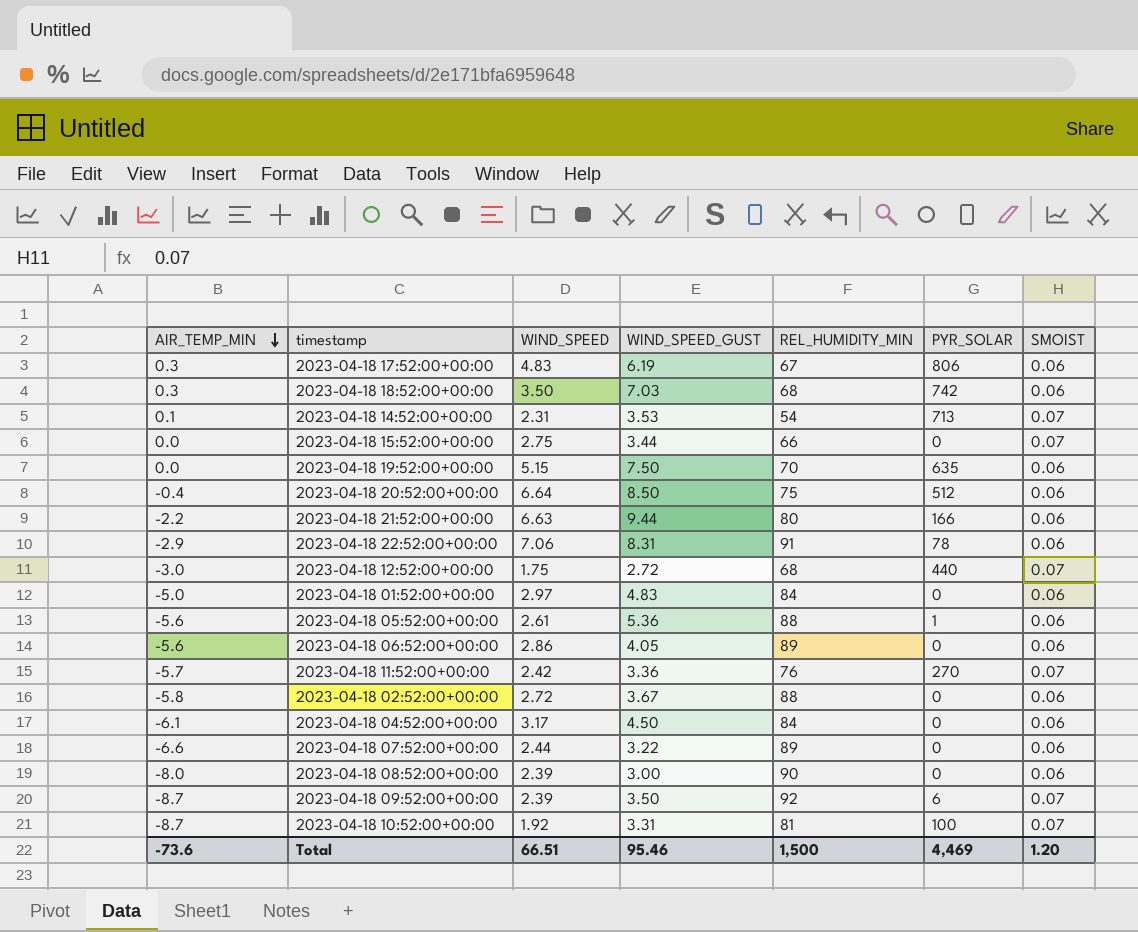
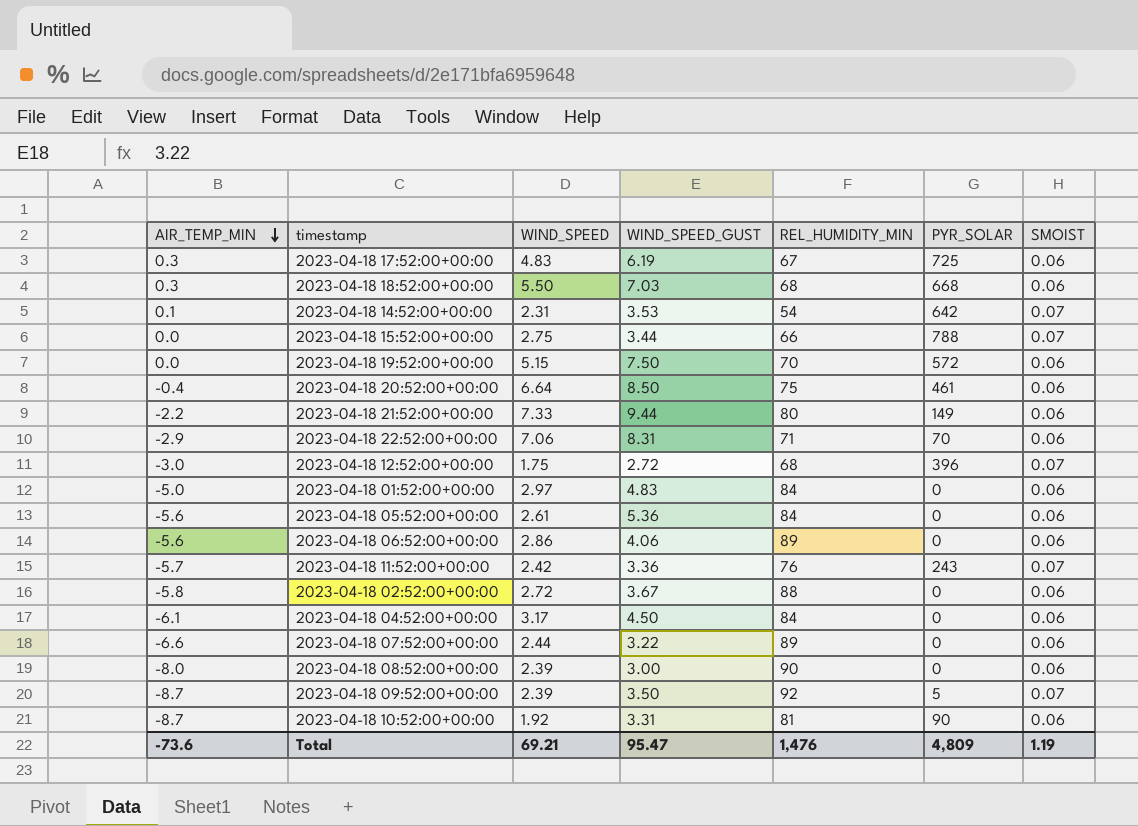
2023-04-18 17:52:00+00:00 | PYR_SOLAR: 806 -> 725
2023-04-18 18:52:00+00:00 | WIND_SPEED: 3.50 -> 5.50
2023-04-18 18:52:00+00:00 | PYR_SOLAR: 742 -> 668
2023-04-18 14:52:00+00:00 | PYR_SOLAR: 713 -> 642
2023-04-18 15:52:00+00:00 | PYR_SOLAR: 0 -> 788
2023-04-18 19:52:00+00:00 | PYR_SOLAR: 635 -> 572
2023-04-18 20:52:00+00:00 | PYR_SOLAR: 512 -> 461
2023-04-18 21:52:00+00:00 | WIND_SPEED: 6.63 -> 7.33
2023-04-18 21:52:00+00:00 | PYR_SOLAR: 166 -> 149
2023-04-18 22:52:00+00:00 | REL_HUMIDITY_MIN: 91 -> 71
2023-04-18 22:52:00+00:00 | PYR_SOLAR: 78 -> 70
2023-04-18 12:52:00+00:00 | PYR_SOLAR: 440 -> 396
2023-04-18 05:52:00+00:00 | REL_HUMIDITY_MIN: 88 -> 84
2023-04-18 05:52:00+00:00 | PYR_SOLAR: 1 -> 0
2023-04-18 06:52:00+00:00 | WIND_SPEED_GUST: 4.05 -> 4.06
2023-04-18 11:52:00+00:00 | PYR_SOLAR: 270 -> 243
2023-04-18 09:52:00+00:00 | PYR_SOLAR: 6 -> 5
2023-04-18 10:52:00+00:00 | PYR_SOLAR: 100 -> 90
2023-04-18 10:52:00+00:00 | SMOIST: 0.07 -> 0.06
Total | WIND_SPEED: 66.51 -> 69.21
Total | WIND_SPEED_GUST: 95.46 -> 95.47
Total | REL_HUMIDITY_MIN: 1,500 -> 1,476
Total | PYR_SOLAR: 4,469 -> 4,809
Total | SMOIST: 1.20 -> 1.19

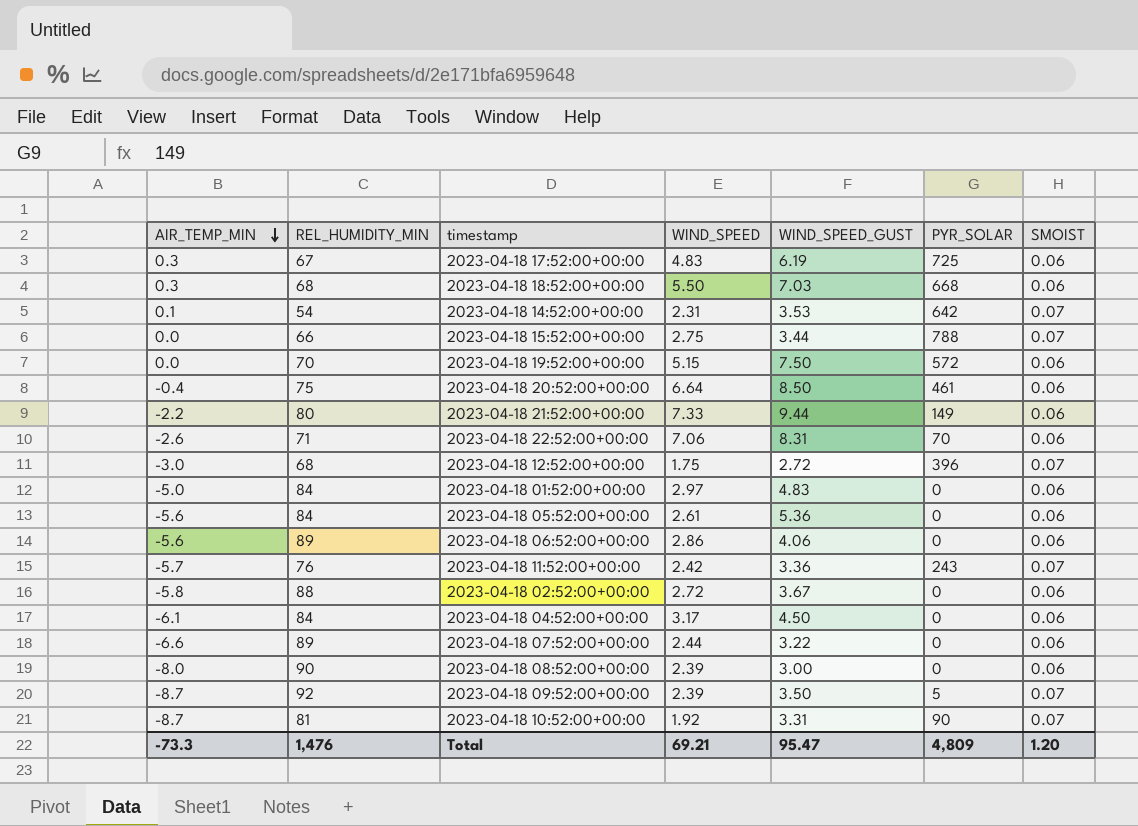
column REL_HUMIDITY_MIN | position: 5 -> 2
2023-04-18 22:52:00+00:00 | AIR_TEMP_MIN: -2.9 -> -2.6
2023-04-18 10:52:00+00:00 | SMOIST: 0.06 -> 0.07
Total | AIR_TEMP_MIN: -73.6 -> -73.3
Total | SMOIST: 1.19 -> 1.20

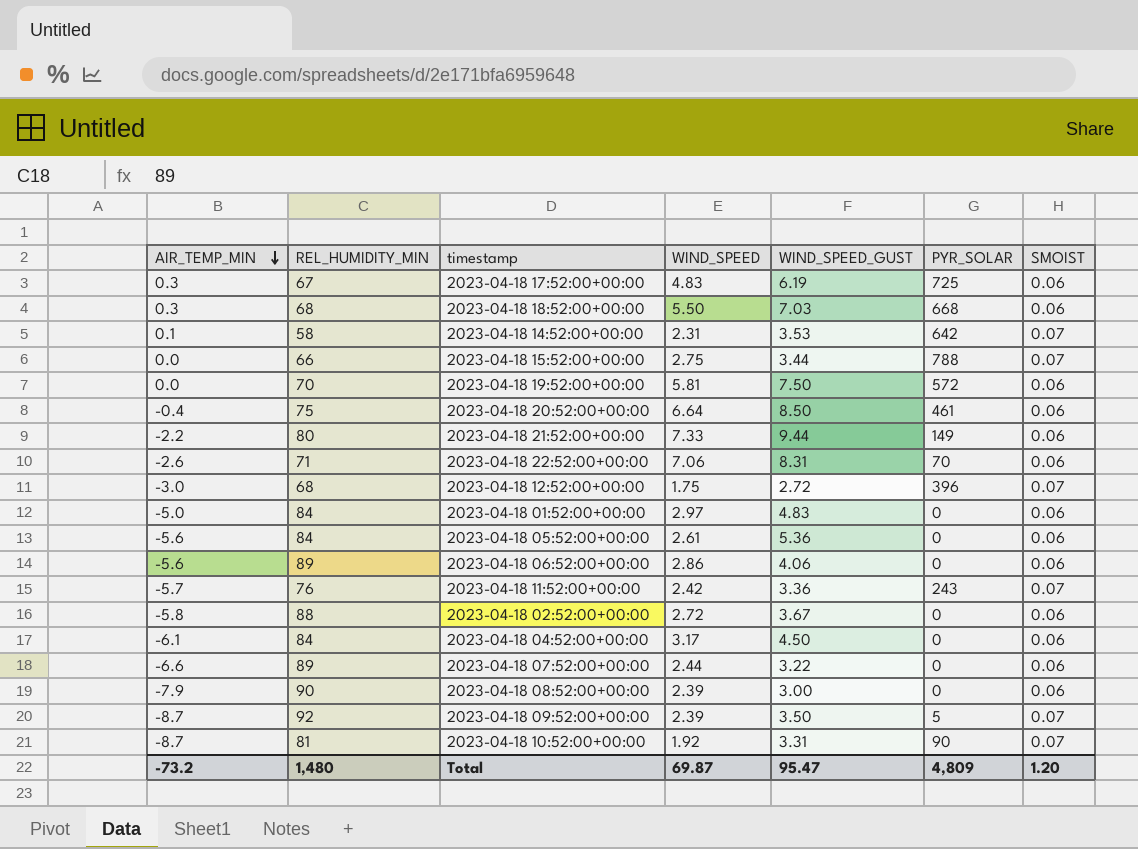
2023-04-18 14:52:00+00:00 | REL_HUMIDITY_MIN: 54 -> 58
2023-04-18 19:52:00+00:00 | WIND_SPEED: 5.15 -> 5.81
2023-04-18 08:52:00+00:00 | AIR_TEMP_MIN: -8.0 -> -7.9
Total | AIR_TEMP_MIN: -73.3 -> -73.2
Total | REL_HUMIDITY_MIN: 1,476 -> 1,480
Total | WIND_SPEED: 69.21 -> 69.87

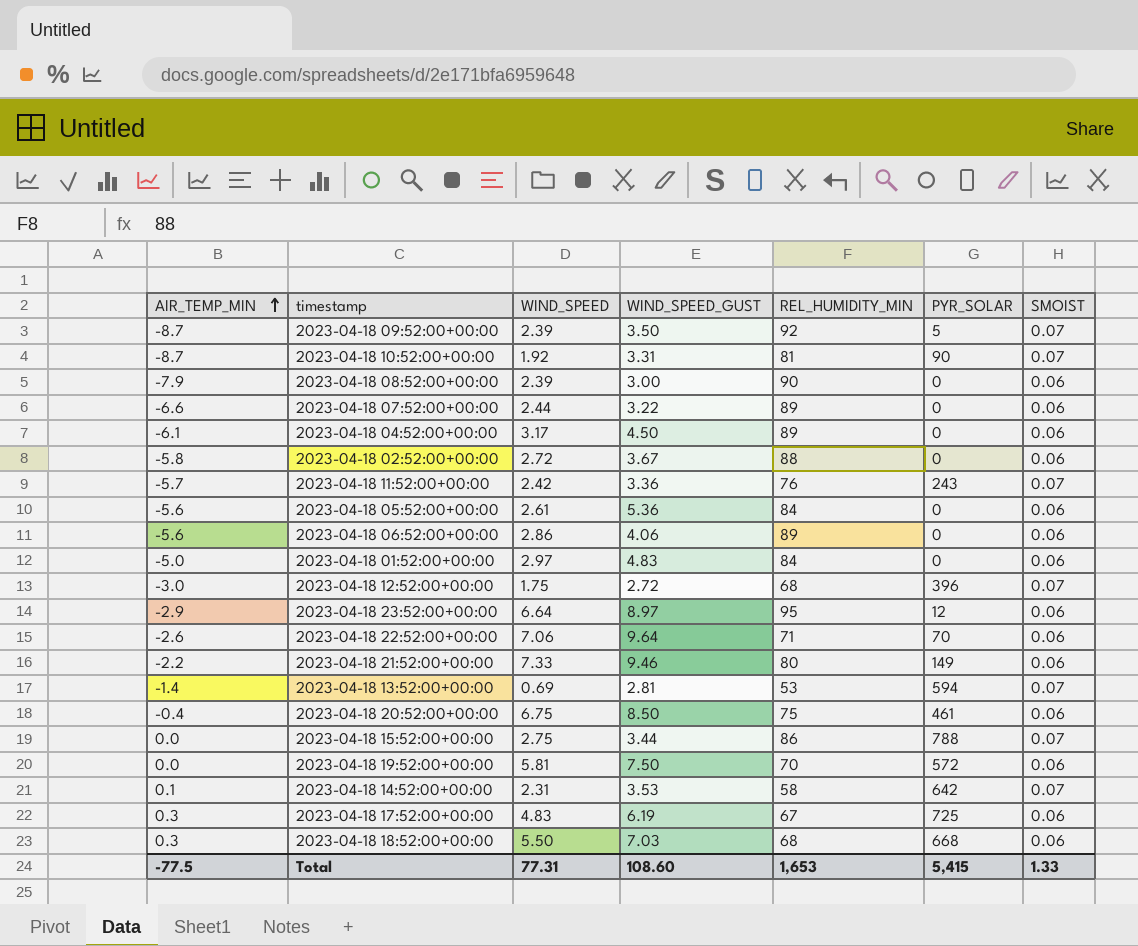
row order: AIR_TEMP_MIN descending -> AIR_TEMP_MIN ascending
column REL_HUMIDITY_MIN | position: 2 -> 5
2023-04-18 04:52:00+00:00 | REL_HUMIDITY_MIN: 84 -> 89
row 2023-04-18 23:52:00+00:00: none -> -2.9 | 6.64 | 8.97 | 95 | 12 | 0.06
2023-04-18 22:52:00+00:00 | WIND_SPEED_GUST: 8.31 -> 9.64
2023-04-18 21:52:00+00:00 | WIND_SPEED_GUST: 9.44 -> 9.46
row 2023-04-18 13:52:00+00:00: none -> -1.4 | 0.69 | 2.81 | 53 | 594 | 0.07
2023-04-18 20:52:00+00:00 | WIND_SPEED: 6.64 -> 6.75
2023-04-18 15:52:00+00:00 | REL_HUMIDITY_MIN: 66 -> 86
Total | AIR_TEMP_MIN: -73.2 -> -77.5
Total | WIND_SPEED: 69.87 -> 77.31
Total | WIND_SPEED_GUST: 95.47 -> 108.60
Total | REL_HUMIDITY_MIN: 1,480 -> 1,653
Total | PYR_SOLAR: 4,809 -> 5,415
Total | SMOIST: 1.20 -> 1.33

